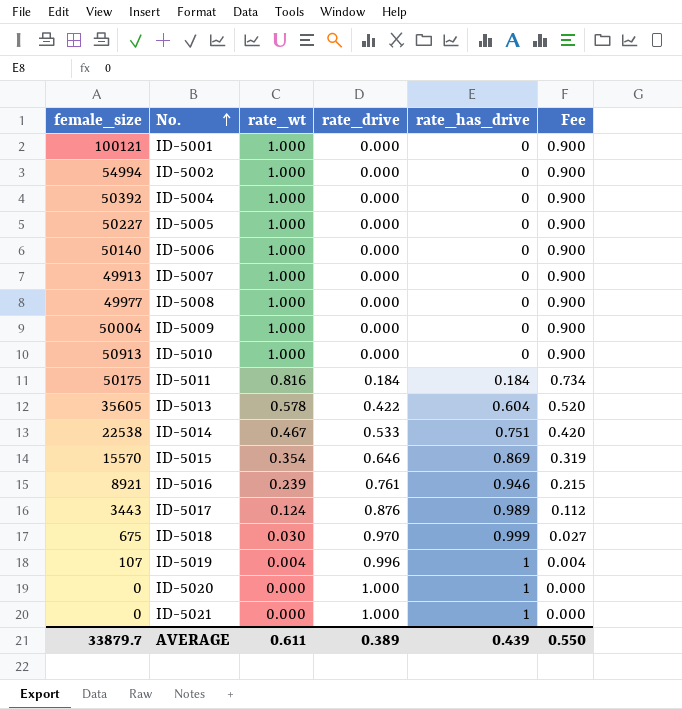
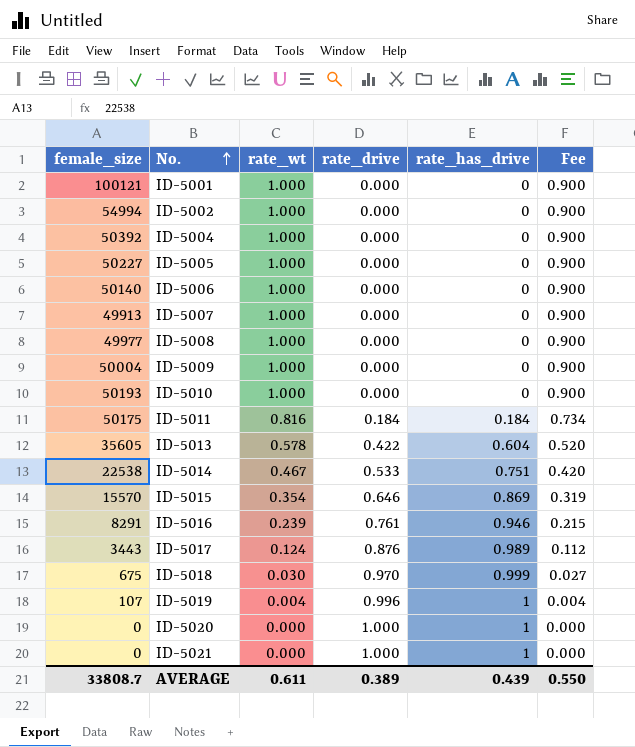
ID-5010 | female_size: 50913 -> 50193
ID-5016 | female_size: 8921 -> 8291
AVERAGE | female_size: 33879.7 -> 33808.7

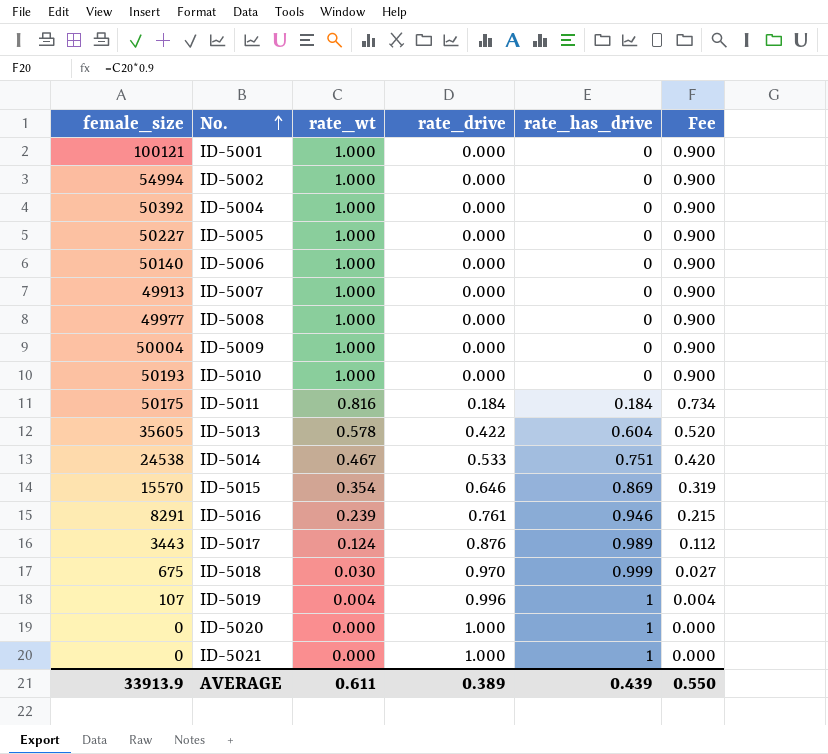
ID-5014 | female_size: 22538 -> 24538
AVERAGE | female_size: 33808.7 -> 33913.9

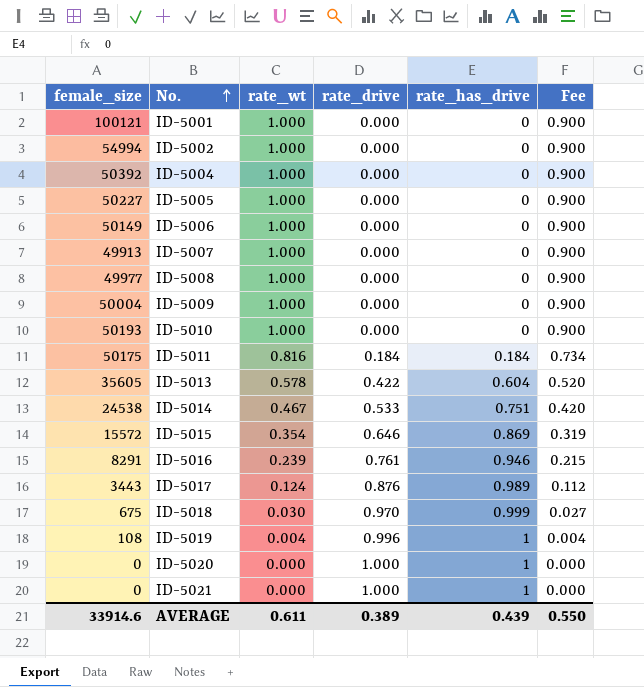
ID-5006 | female_size: 50140 -> 50149
ID-5015 | female_size: 15570 -> 15572
ID-5019 | female_size: 107 -> 108
AVERAGE | female_size: 33913.9 -> 33914.6

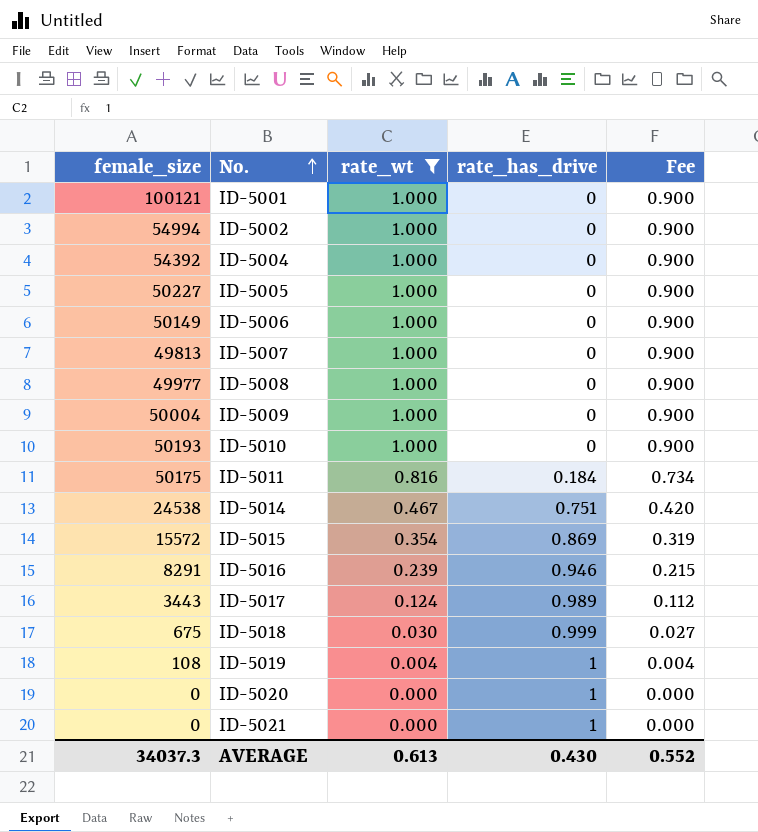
filter: none -> rate_wt != 0.578
column rate_drive | position: 4 -> none
ID-5004 | female_size: 50392 -> 54392
ID-5007 | female_size: 49913 -> 49813
AVERAGE | female_size: 33914.6 -> 34037.3
AVERAGE | rate_wt: 0.611 -> 0.613
AVERAGE | rate_has_drive: 0.439 -> 0.430
AVERAGE | Fee: 0.550 -> 0.552

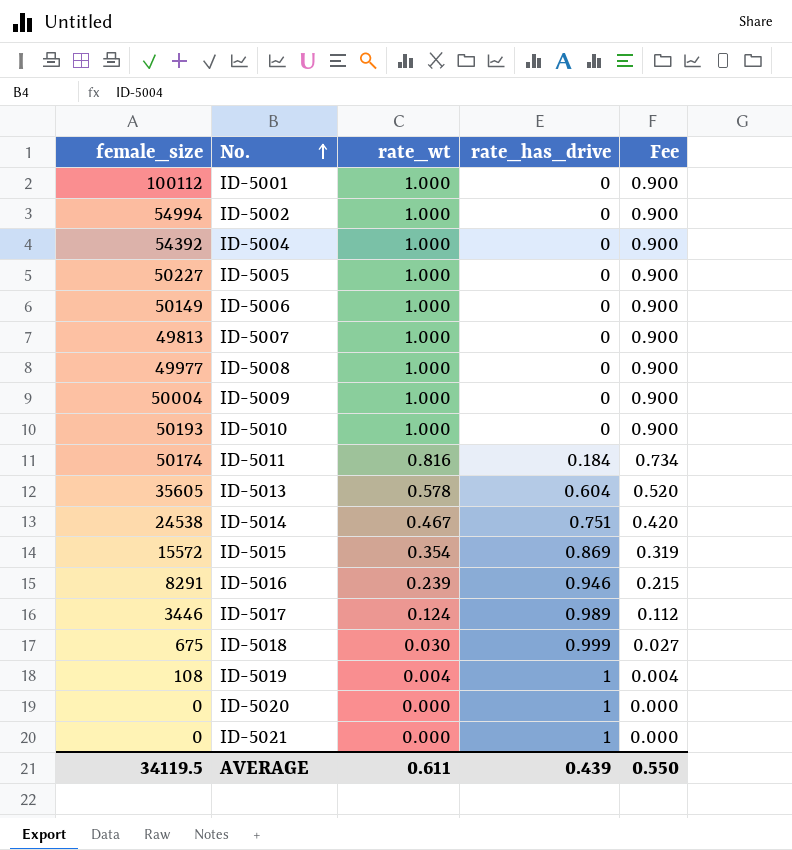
filter: rate_wt != 0.578 -> none
ID-5001 | female_size: 100121 -> 100112
ID-5011 | female_size: 50175 -> 50174
ID-5017 | female_size: 3443 -> 3446
AVERAGE | female_size: 34037.3 -> 34119.5
AVERAGE | rate_wt: 0.613 -> 0.611
AVERAGE | rate_has_drive: 0.430 -> 0.439
AVERAGE | Fee: 0.552 -> 0.550

